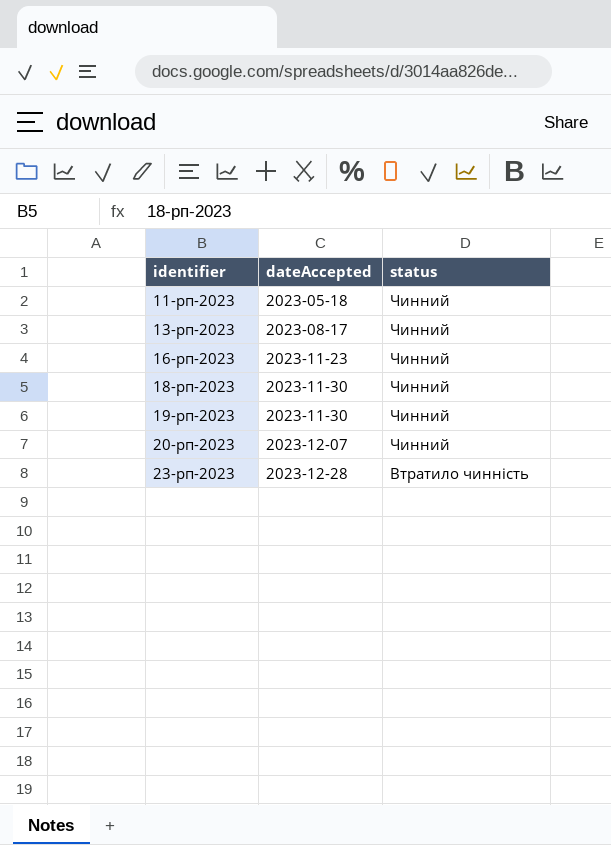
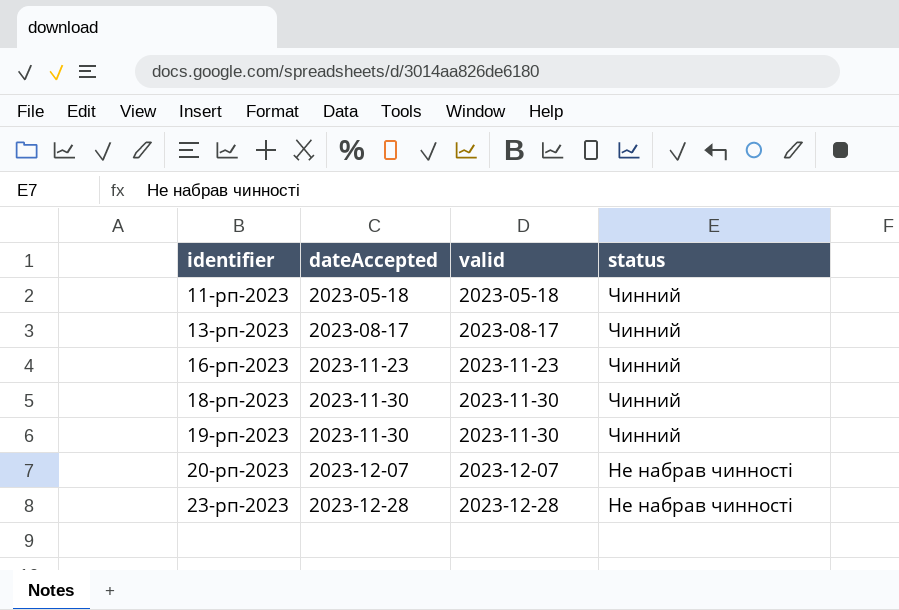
column valid | position: none -> 3
20-рп-2023 | status: Чинний -> Не набрав чинності
23-рп-2023 | status: Втратило чинність -> Не набрав чинності

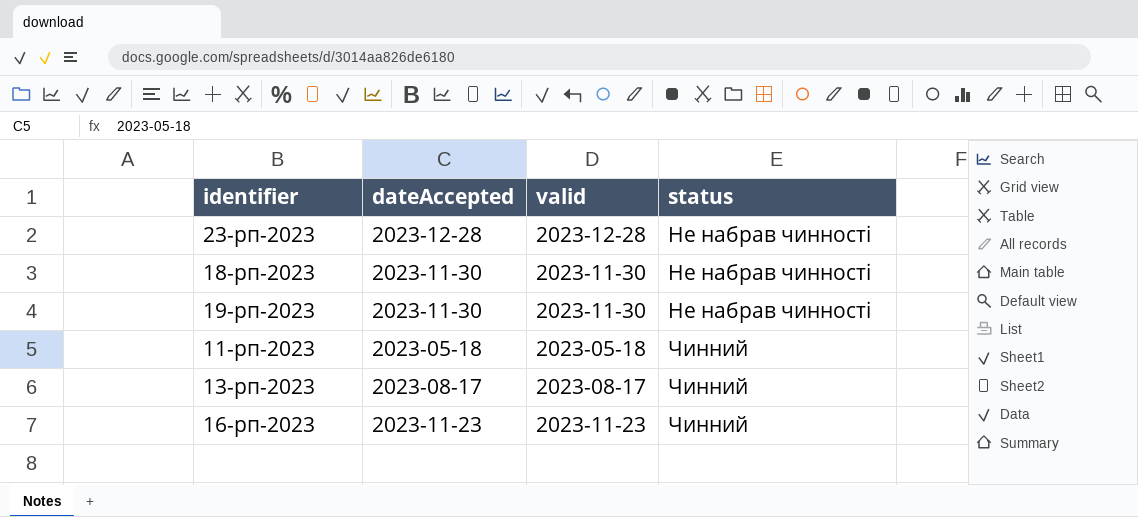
row order: identifier ascending -> status ascending
row 20-рп-2023: 2023-12-07 | 2023-12-07 | Не набрав чинності -> none
18-рп-2023 | status: Чинний -> Не набрав чинності
19-рп-2023 | status: Чинний -> Не набрав чинності

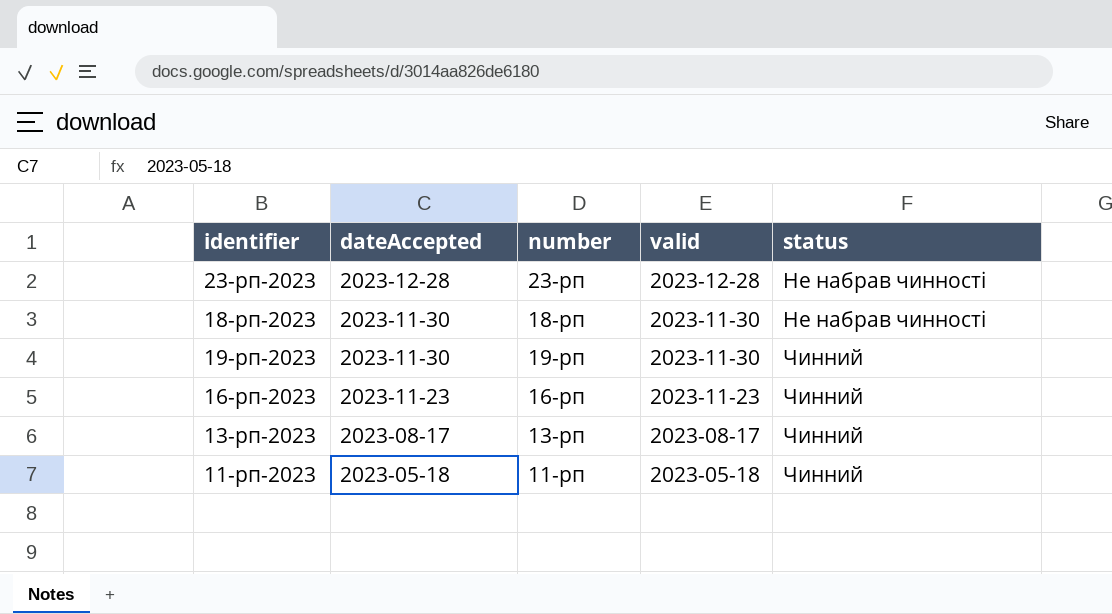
row order: status ascending -> dateAccepted descending
column number | position: none -> 3
19-рп-2023 | status: Не набрав чинності -> Чинний

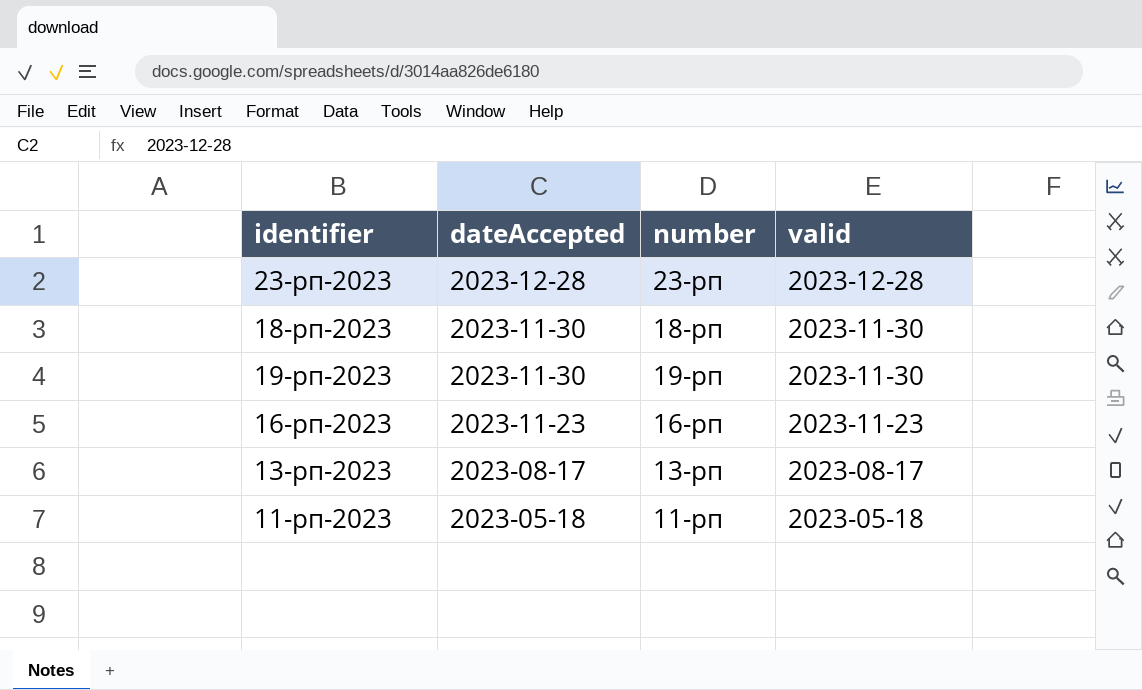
column status | position: 5 -> none

